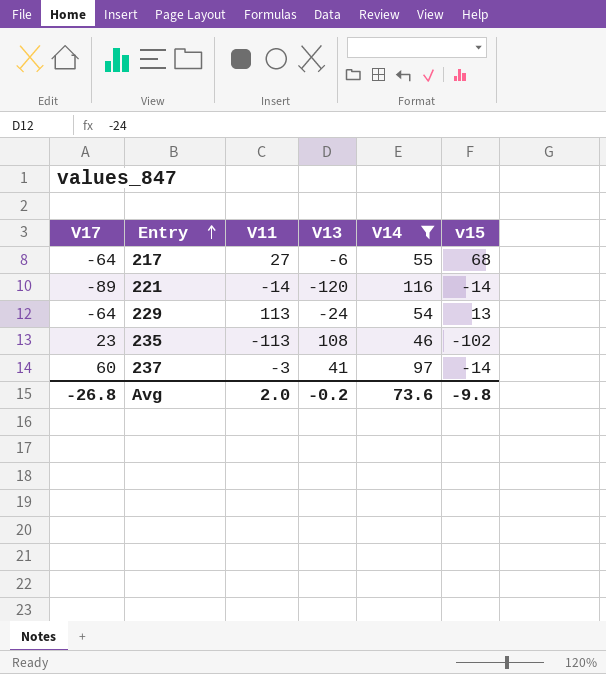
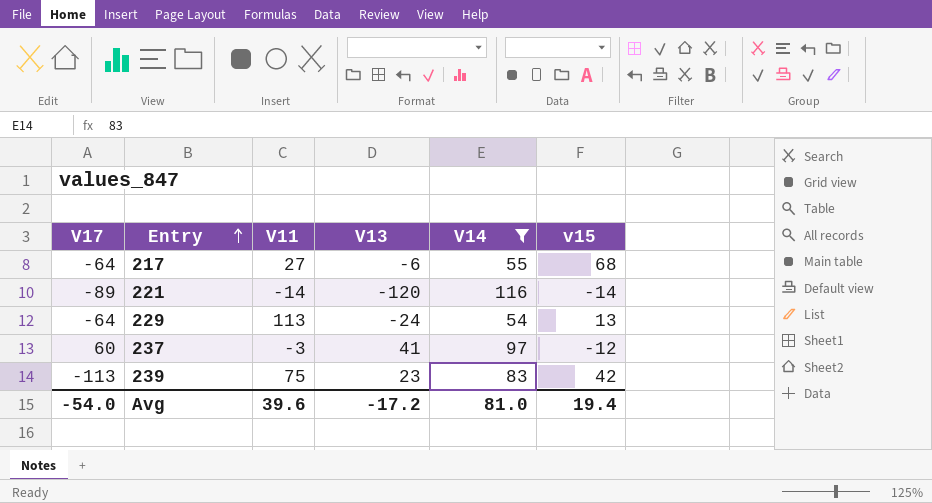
row 235: 23 | -113 | 108 | 46 | -102 -> none
237 | v15: -14 -> -12
row 239: none -> -113 | 75 | 23 | 83 | 42
Avg | V17: -26.8 -> -54.0
Avg | V11: 2.0 -> 39.6
Avg | V13: -0.2 -> -17.2
Avg | V14: 73.6 -> 81.0
Avg | v15: -9.8 -> 19.4

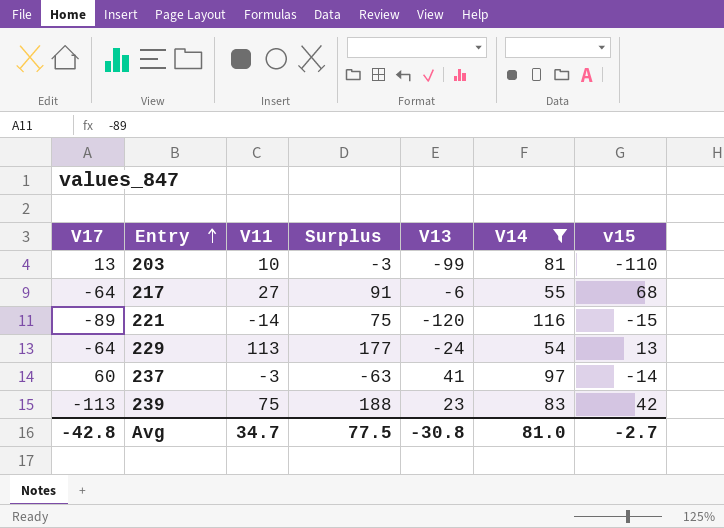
column Surplus | formula: none -> [V11] - [V17]
row 203: none -> 13 | 10 | -3 | -99 | 81 | -110
221 | v15: -14 -> -15
237 | v15: -12 -> -14
Avg | V17: -54.0 -> -42.8
Avg | V11: 39.6 -> 34.7
Avg | V13: -17.2 -> -30.8
Avg | v15: 19.4 -> -2.7

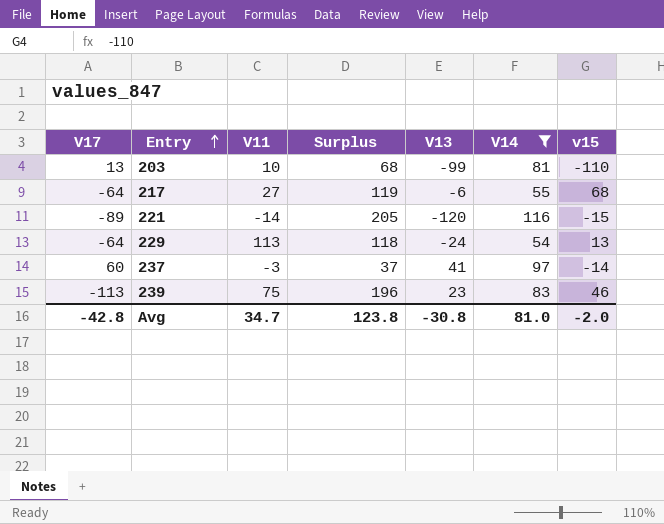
column Surplus | formula: [V11] - [V17] -> [V14] - [V17]
239 | v15: 42 -> 46
Avg | Surplus: 77.5 -> 123.8
Avg | v15: -2.7 -> -2.0

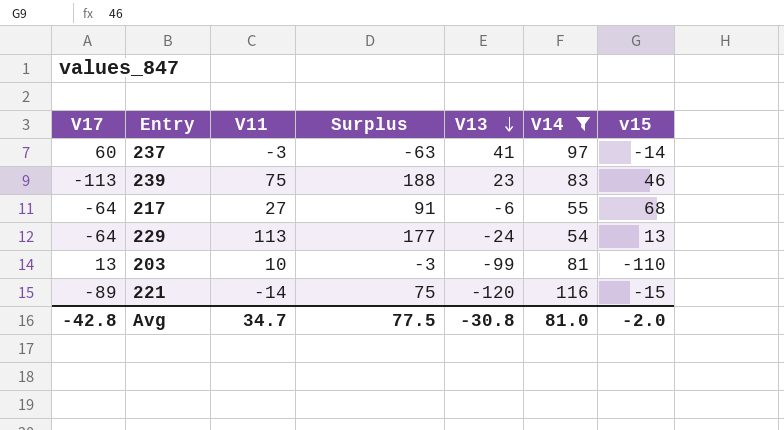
row order: Entry ascending -> V13 descending
column Surplus | formula: [V14] - [V17] -> [V11] - [V17]
Avg | Surplus: 123.8 -> 77.5

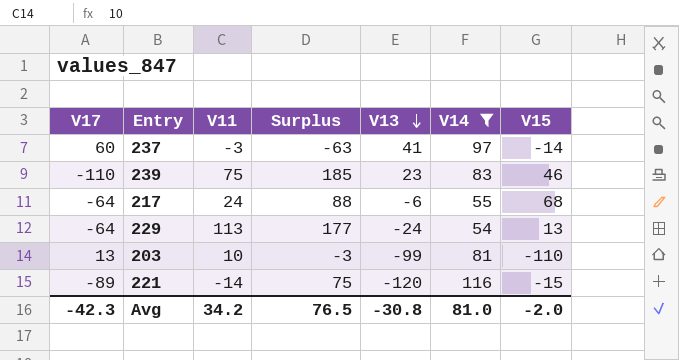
column name: v15 -> V15
239 | V17: -113 -> -110
239 | Surplus: 188 -> 185
217 | V11: 27 -> 24
217 | Surplus: 91 -> 88
Avg | V17: -42.8 -> -42.3
Avg | V11: 34.7 -> 34.2
Avg | Surplus: 77.5 -> 76.5

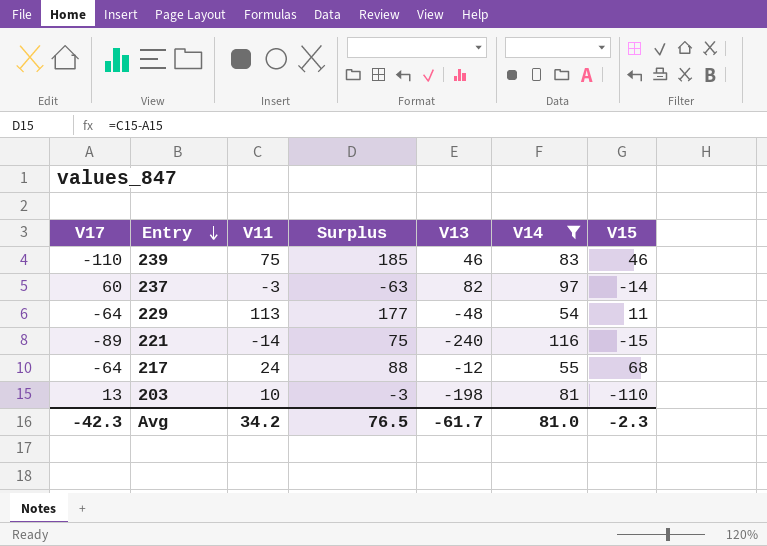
row order: V13 descending -> Entry descending
239 | V13: 23 -> 46
237 | V13: 41 -> 82
229 | V13: -24 -> -48
229 | V15: 13 -> 11
221 | V13: -120 -> -240
217 | V13: -6 -> -12
203 | V13: -99 -> -198
Avg | V13: -30.8 -> -61.7
Avg | V15: -2.0 -> -2.3

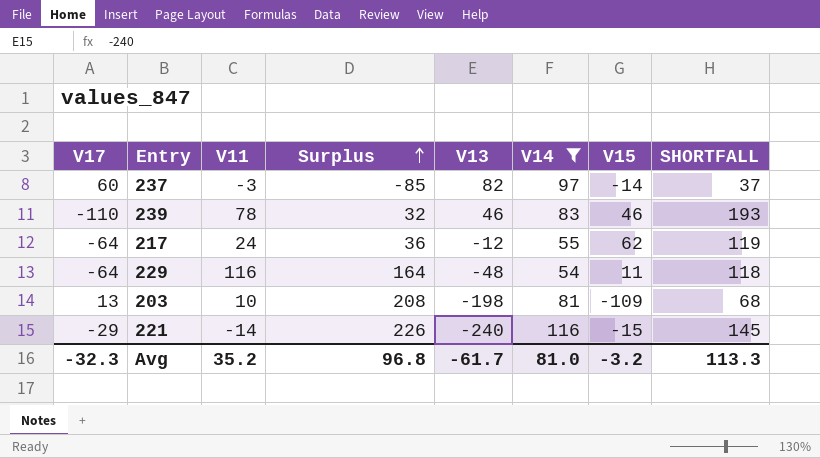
row order: Entry descending -> Surplus ascending
column Surplus | formula: [V11] - [V17] -> [V11] - [V13]
column SHORTFALL | formula: none -> [V14] - [V17]
239 | V11: 75 -> 78
217 | V15: 68 -> 62
229 | V11: 113 -> 116
203 | V15: -110 -> -109
221 | V17: -89 -> -29
Avg | V17: -42.3 -> -32.3
Avg | V11: 34.2 -> 35.2
Avg | Surplus: 76.5 -> 96.8
Avg | V15: -2.3 -> -3.2

